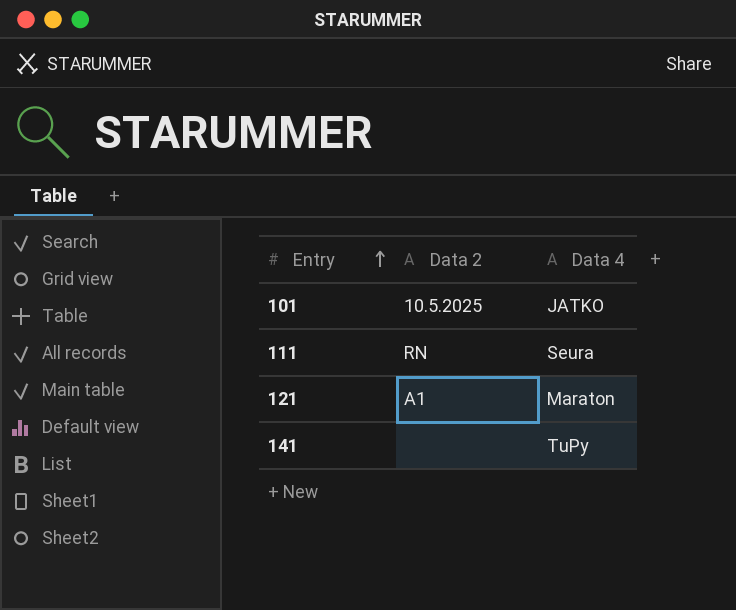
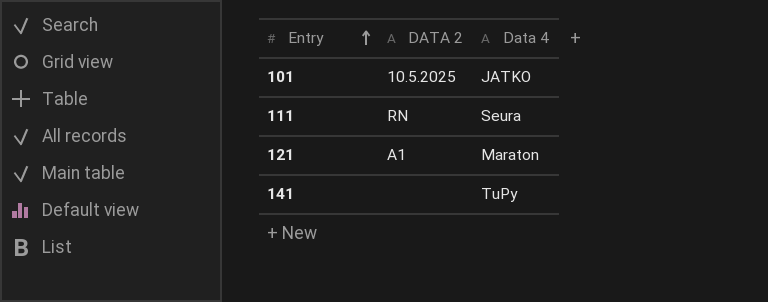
column name: Data 2 -> DATA 2

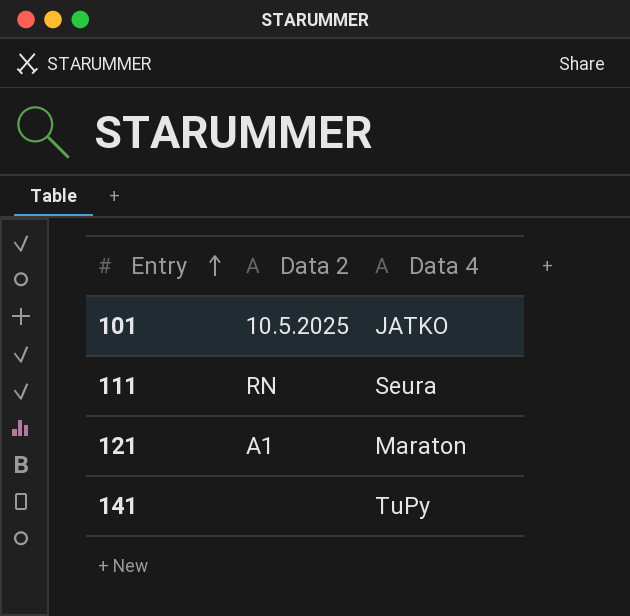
column name: DATA 2 -> Data 2

